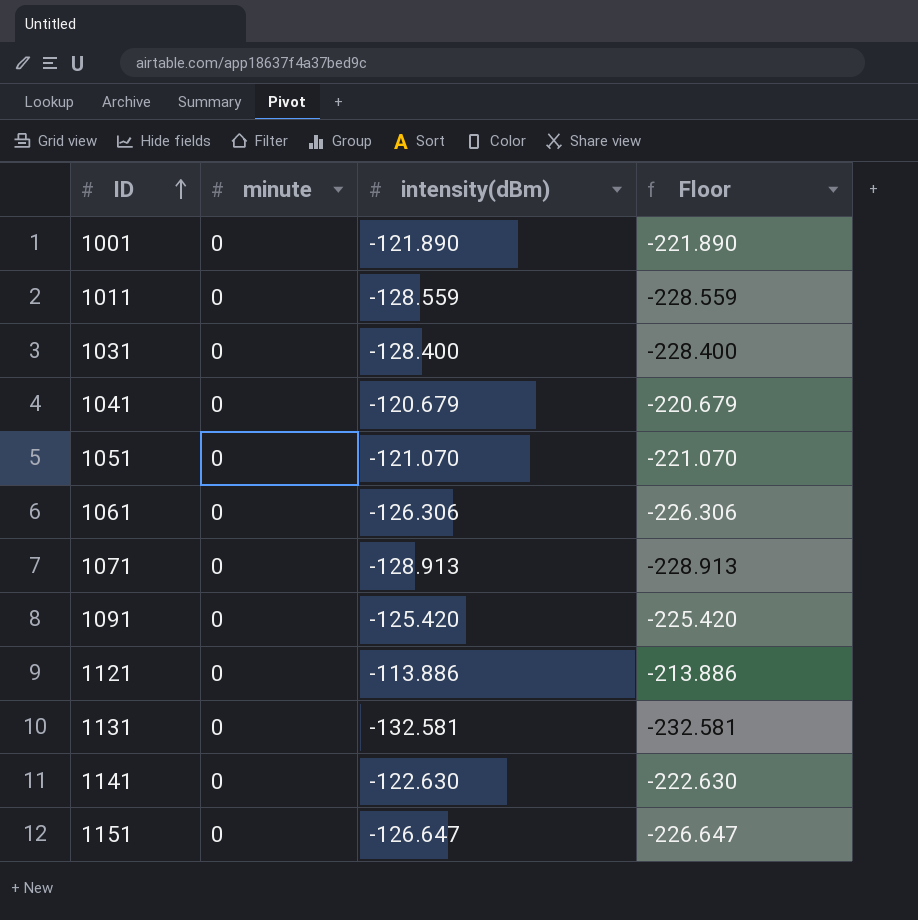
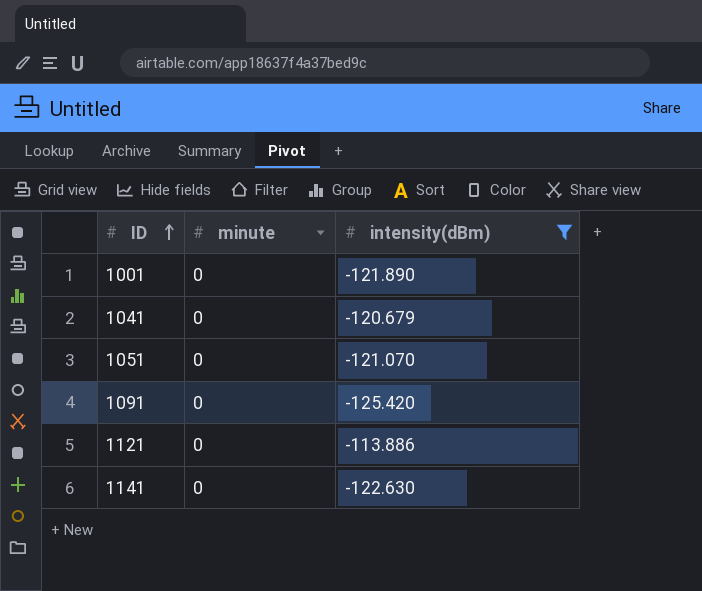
filter: none -> intensity(dBm) >= -125.420
column Floor | formula: [intensity(dBm)] - 100 -> none

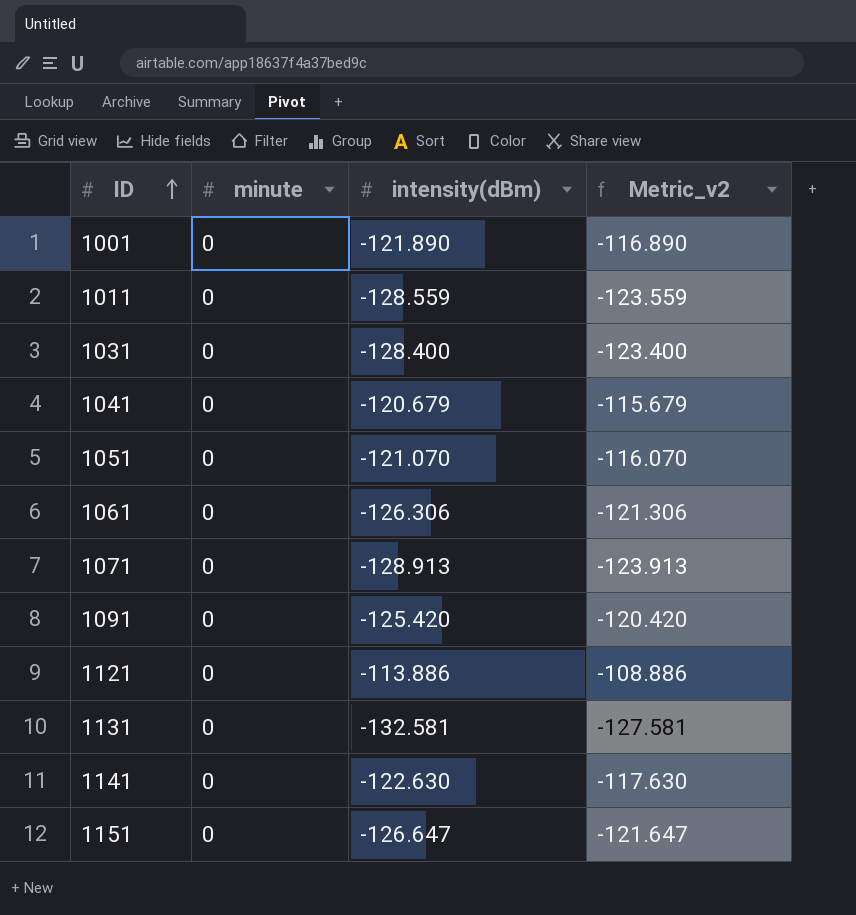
filter: intensity(dBm) >= -125.420 -> none
column Metric_v2 | formula: none -> [intensity(dBm)] + 5

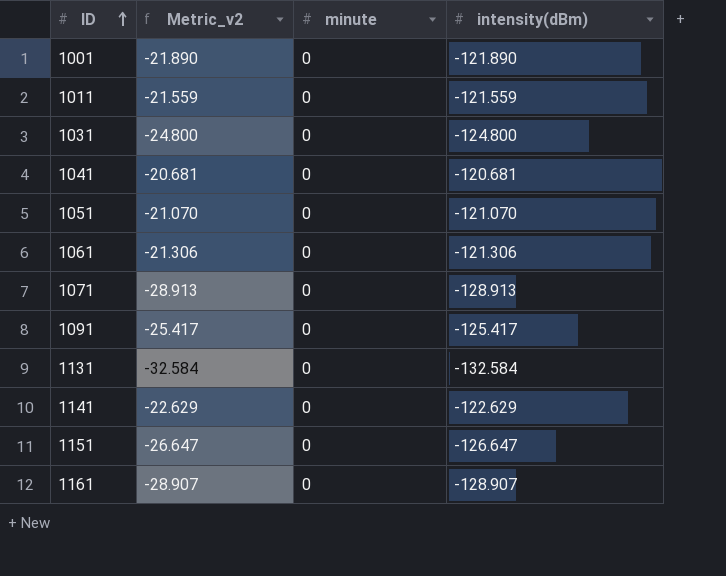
column Metric_v2 | formula: [intensity(dBm)] + 5 -> [intensity(dBm)] + 100
column Metric_v2 | position: 4 -> 2
row 1121: 0 | -113.886 | -108.886 -> none
1011 | intensity(dBm): -128.559 -> -121.559
1031 | intensity(dBm): -128.400 -> -124.800
1041 | intensity(dBm): -120.679 -> -120.681
1061 | intensity(dBm): -126.306 -> -121.306
1091 | intensity(dBm): -125.420 -> -125.417
1131 | intensity(dBm): -132.581 -> -132.584
1141 | intensity(dBm): -122.630 -> -122.629
row 1161: none -> -28.907 | 0 | -128.907

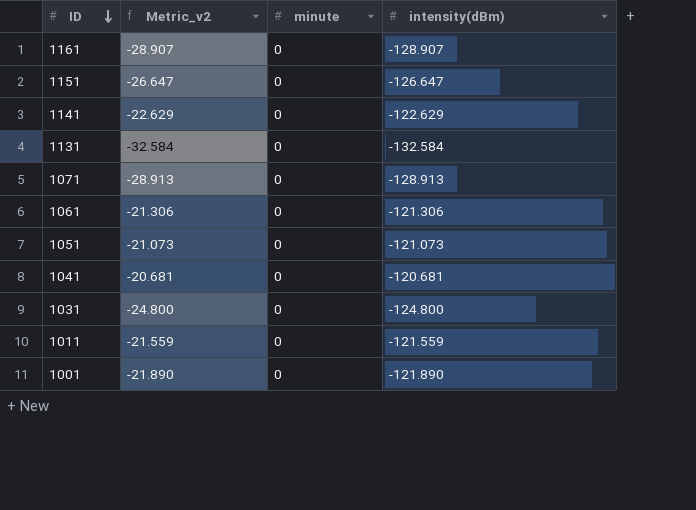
row order: ID ascending -> ID descending
row 1091: -25.417 | 0 | -125.417 -> none
1051 | Metric_v2: -21.070 -> -21.073
1051 | intensity(dBm): -121.070 -> -121.073

